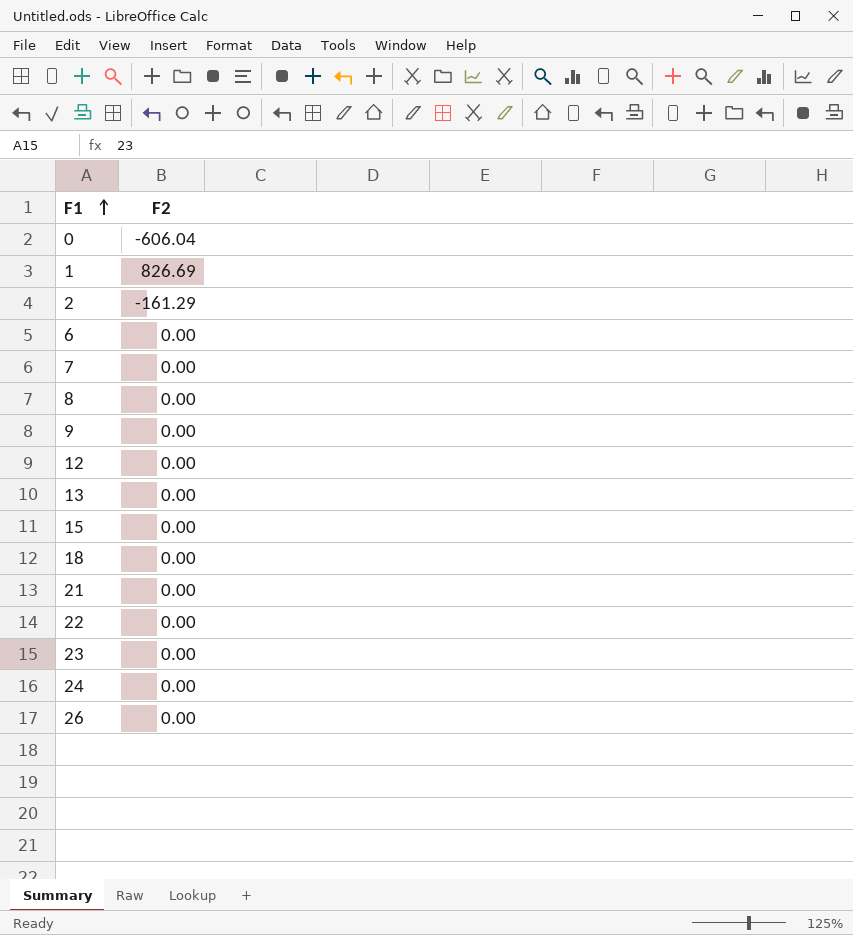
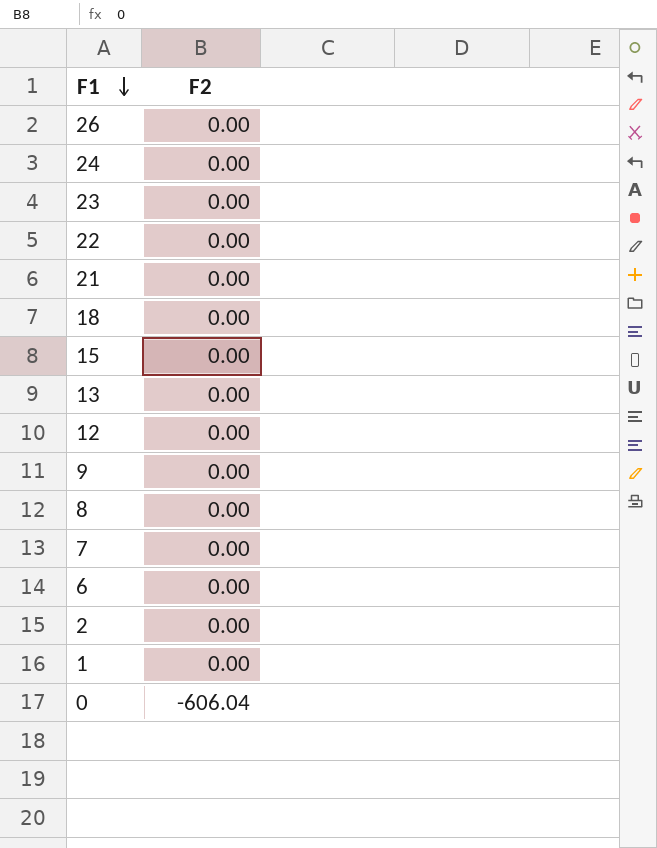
row order: F1 ascending -> F1 descending
2 | F2: -161.29 -> 0.00
1 | F2: 826.69 -> 0.00

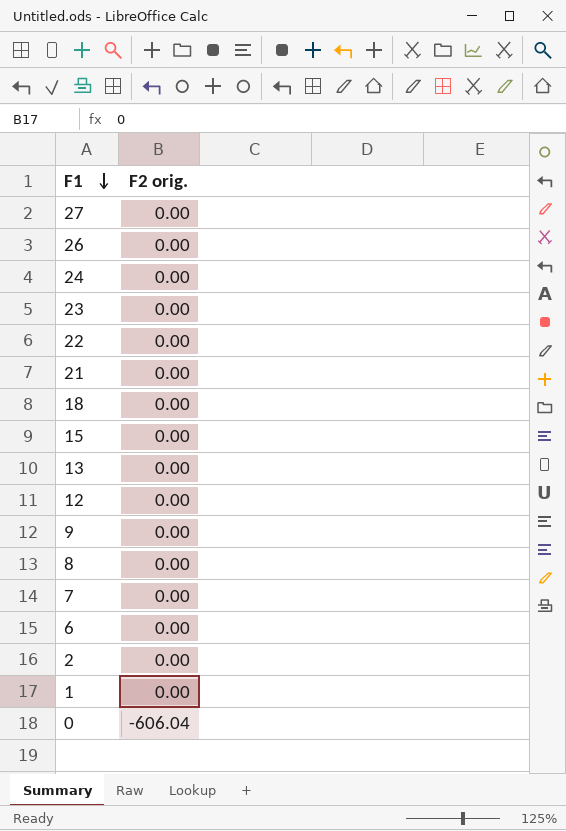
column name: F2 -> F2 orig.
row 27: none -> 0.00

